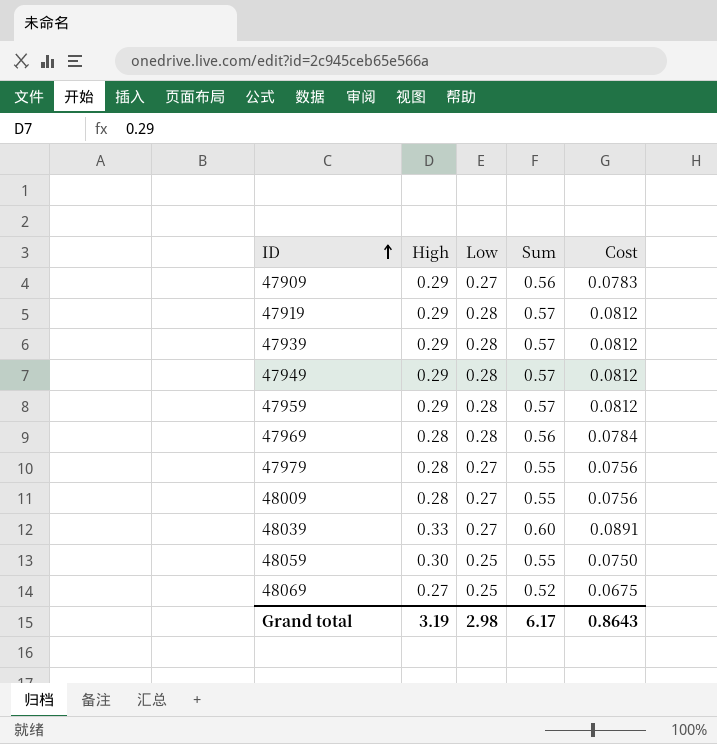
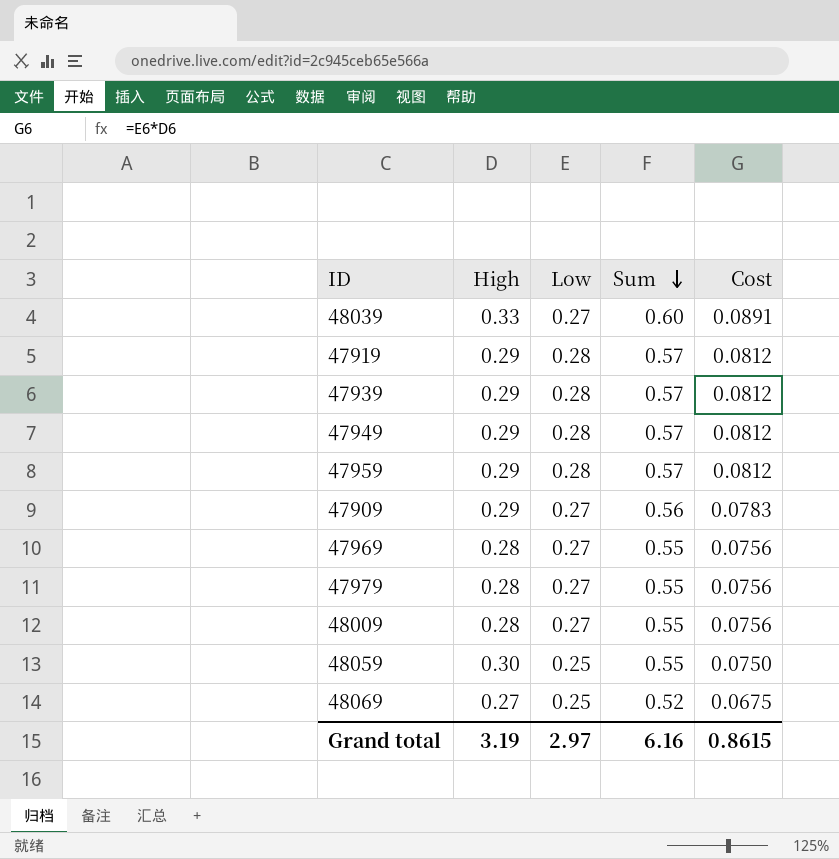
row order: ID ascending -> Sum descending
47969 | Low: 0.28 -> 0.27
47969 | Sum: 0.56 -> 0.55
47969 | Cost: 0.0784 -> 0.0756
Grand total | Low: 2.98 -> 2.97
Grand total | Sum: 6.17 -> 6.16
Grand total | Cost: 0.8643 -> 0.8615

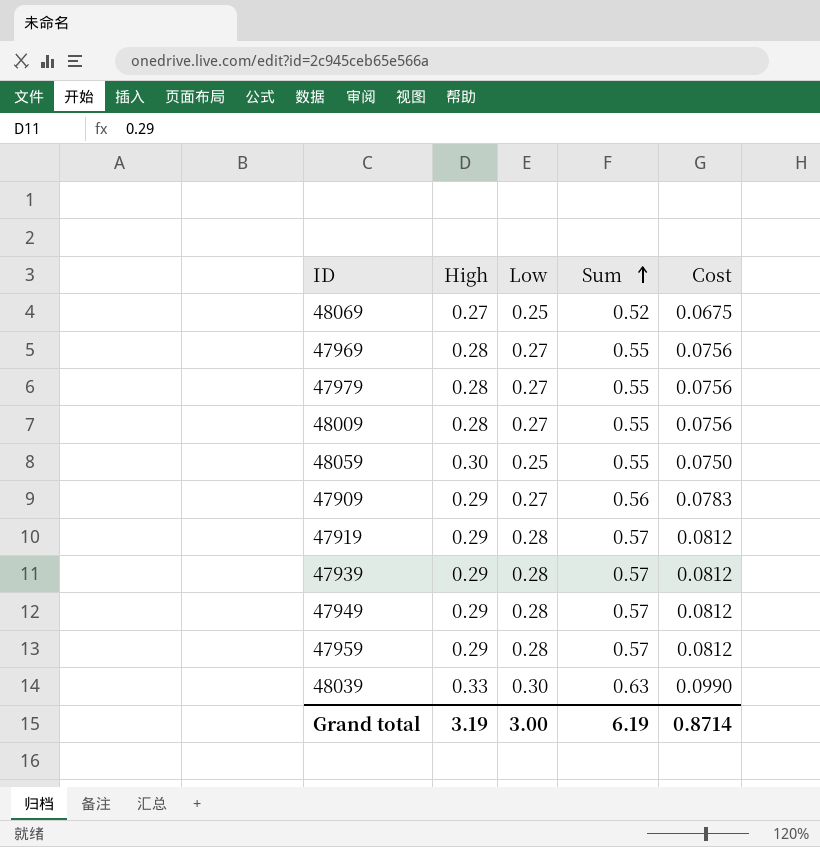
row order: Sum descending -> Sum ascending
48039 | Low: 0.27 -> 0.30
48039 | Sum: 0.60 -> 0.63
48039 | Cost: 0.0891 -> 0.0990
Grand total | Low: 2.97 -> 3.00
Grand total | Sum: 6.16 -> 6.19
Grand total | Cost: 0.8615 -> 0.8714

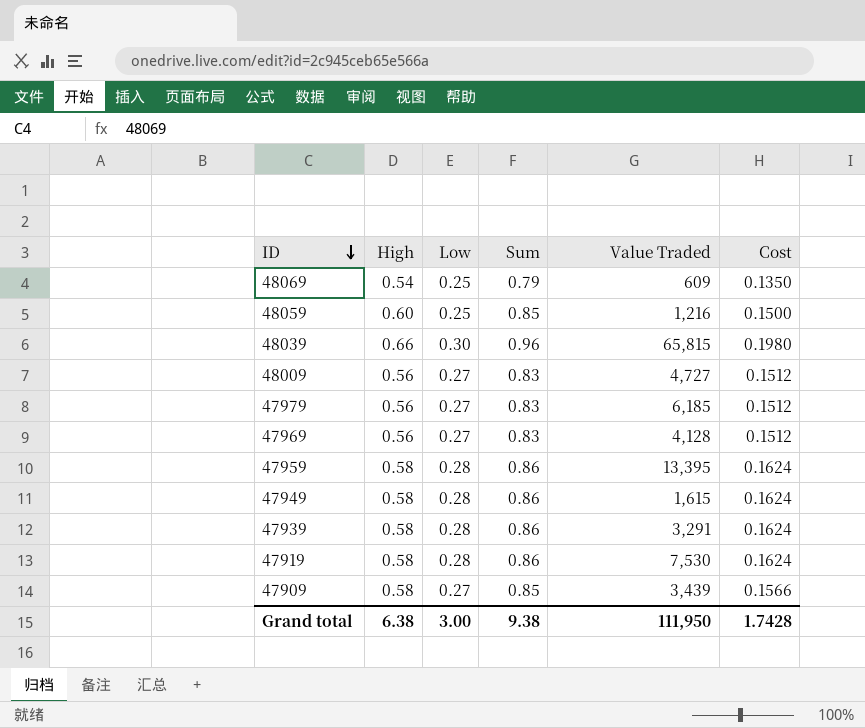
row order: Sum ascending -> ID descending
column Value Traded | position: none -> 5
48069 | High: 0.27 -> 0.54
48069 | Sum: 0.52 -> 0.79
48069 | Cost: 0.0675 -> 0.1350
48059 | High: 0.30 -> 0.60
48059 | Sum: 0.55 -> 0.85
48059 | Cost: 0.0750 -> 0.1500
48039 | High: 0.33 -> 0.66
48039 | Sum: 0.63 -> 0.96
48039 | Cost: 0.0990 -> 0.1980
48009 | High: 0.28 -> 0.56
48009 | Sum: 0.55 -> 0.83
48009 | Cost: 0.0756 -> 0.1512
47979 | High: 0.28 -> 0.56
47979 | Sum: 0.55 -> 0.83
47979 | Cost: 0.0756 -> 0.1512
47969 | High: 0.28 -> 0.56
47969 | Sum: 0.55 -> 0.83
47969 | Cost: 0.0756 -> 0.1512
47959 | High: 0.29 -> 0.58
47959 | Sum: 0.57 -> 0.86
47959 | Cost: 0.0812 -> 0.1624
47949 | High: 0.29 -> 0.58
47949 | Sum: 0.57 -> 0.86
47949 | Cost: 0.0812 -> 0.1624
47939 | High: 0.29 -> 0.58
47939 | Sum: 0.57 -> 0.86
47939 | Cost: 0.0812 -> 0.1624
47919 | High: 0.29 -> 0.58
47919 | Sum: 0.57 -> 0.86
47919 | Cost: 0.0812 -> 0.1624
47909 | High: 0.29 -> 0.58
47909 | Sum: 0.56 -> 0.85
47909 | Cost: 0.0783 -> 0.1566
Grand total | High: 3.19 -> 6.38
Grand total | Sum: 6.19 -> 9.38
Grand total | Cost: 0.8714 -> 1.7428

